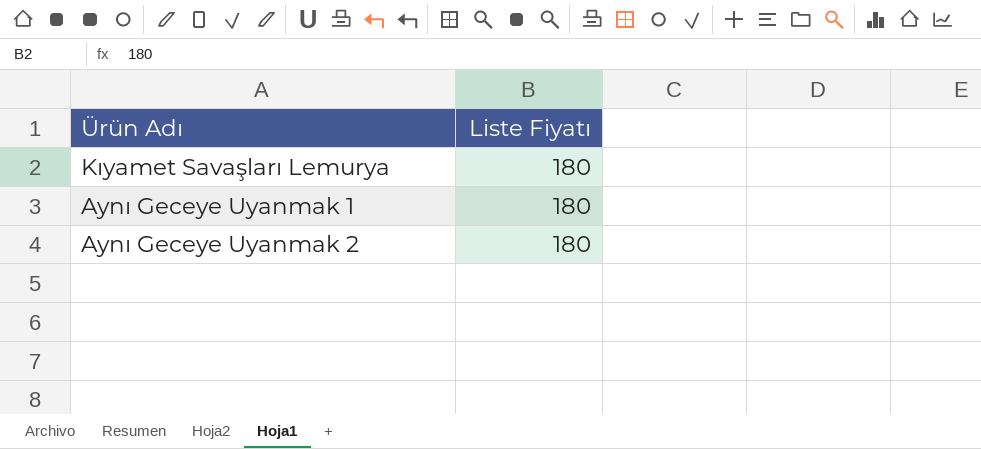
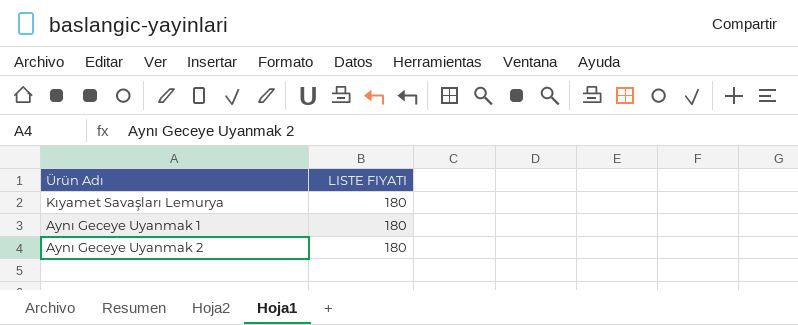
column name: Liste Fiyatı -> LISTE FIYATI

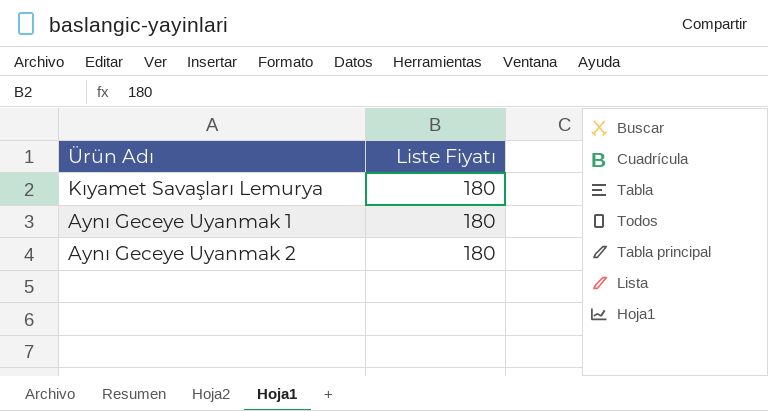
column name: LISTE FIYATI -> Liste Fiyatı

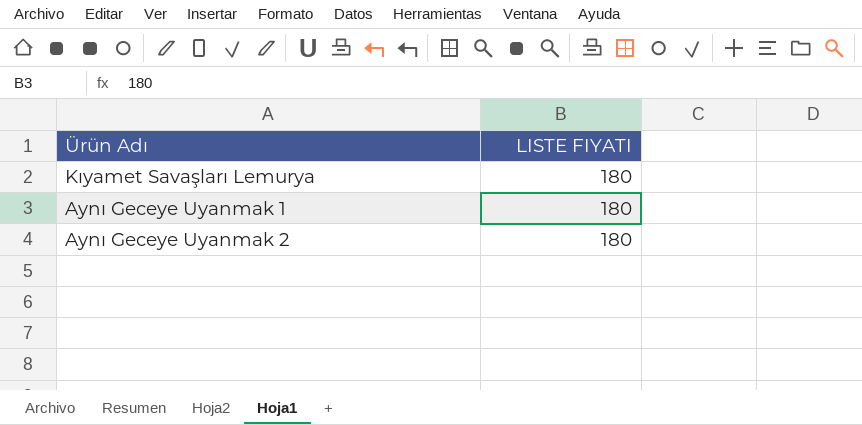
column name: Liste Fiyatı -> LISTE FIYATI

